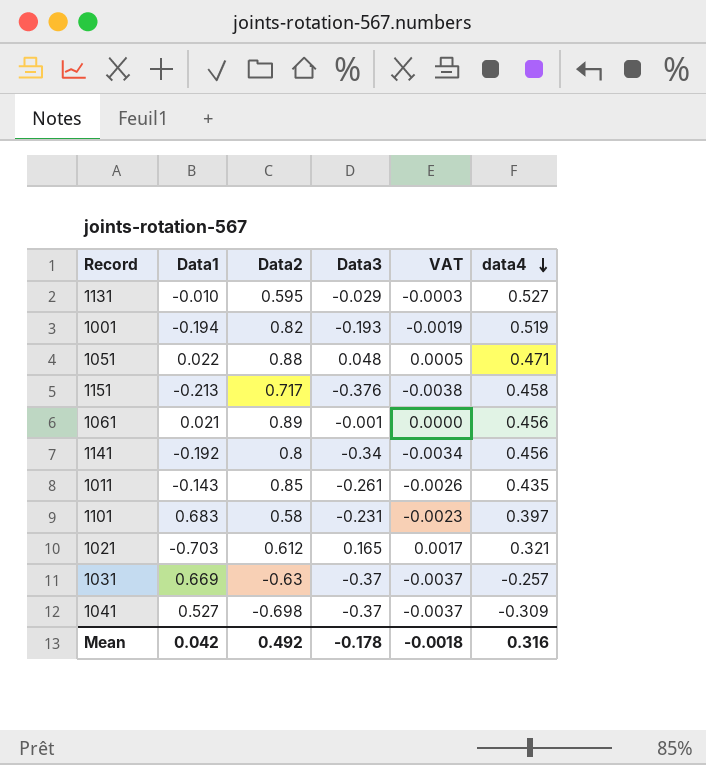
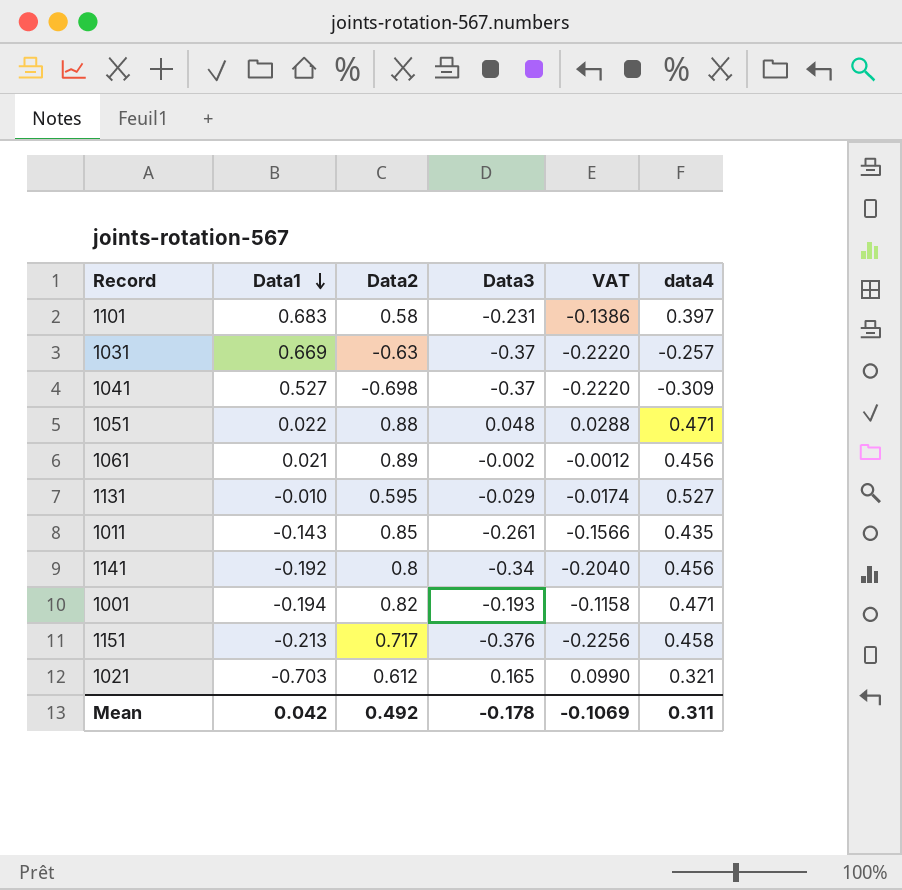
row order: data4 descending -> Data1 descending
column VAT | formula: [Data3] * 0.01 -> [Data3] * 0.6
1061 | Data3: -0.001 -> -0.002
1001 | data4: 0.519 -> 0.471
Mean | VAT: -0.0018 -> -0.1069
Mean | data4: 0.316 -> 0.311

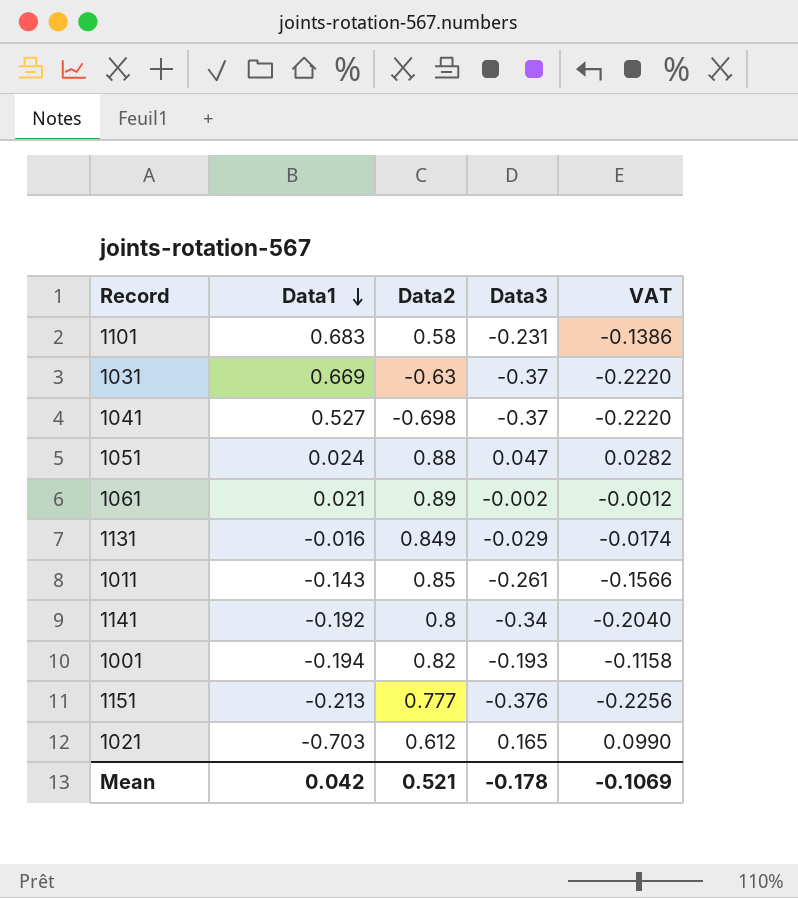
column data4 | position: 6 -> none
1051 | Data1: 0.022 -> 0.024
1051 | Data3: 0.048 -> 0.047
1051 | VAT: 0.0288 -> 0.0282
1131 | Data1: -0.010 -> -0.016
1131 | Data2: 0.595 -> 0.849
1151 | Data2: 0.717 -> 0.777
Mean | Data2: 0.492 -> 0.521

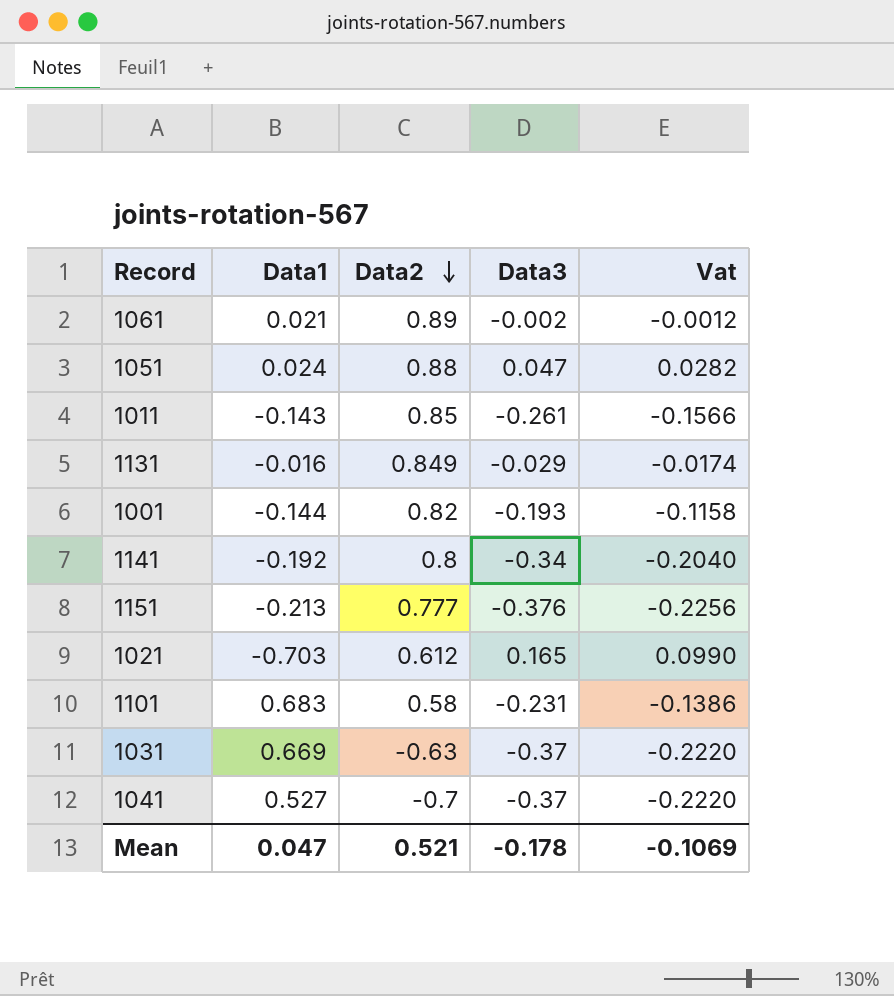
row order: Data1 descending -> Data2 descending
column name: VAT -> Vat
1001 | Data1: -0.194 -> -0.144
1041 | Data2: -0.698 -> -0.7
Mean | Data1: 0.042 -> 0.047

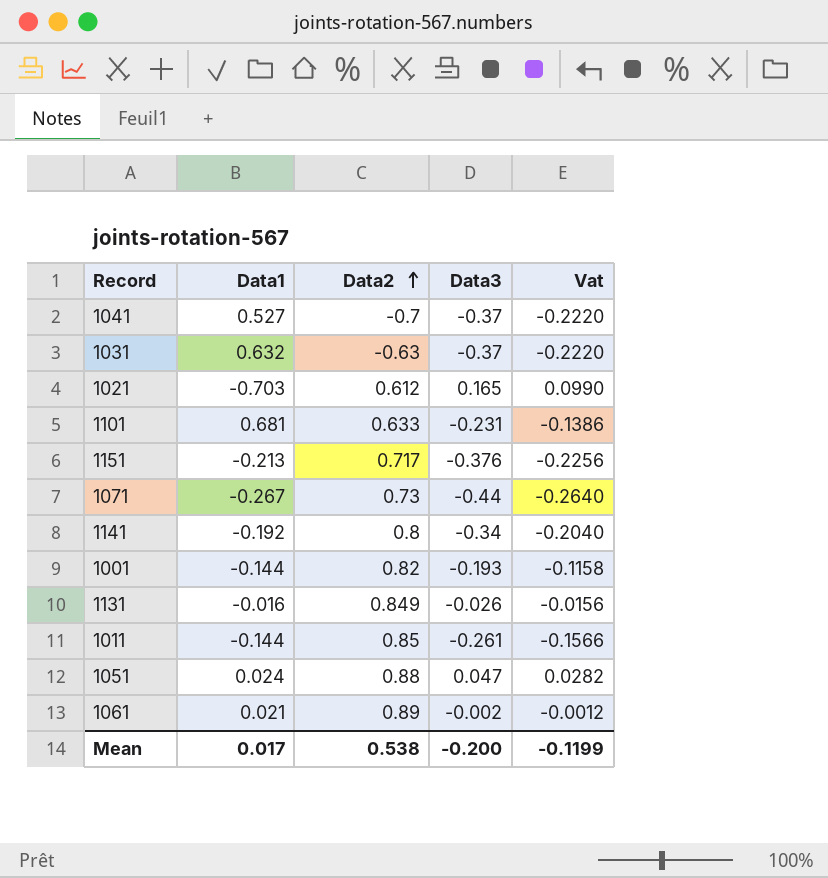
row order: Data2 descending -> Data2 ascending
1031 | Data1: 0.669 -> 0.632
1101 | Data1: 0.683 -> 0.681
1101 | Data2: 0.58 -> 0.633
1151 | Data2: 0.777 -> 0.717
row 1071: none -> -0.267 | 0.73 | -0.44 | -0.2640
1131 | Data3: -0.029 -> -0.026
1131 | Vat: -0.0174 -> -0.0156
1011 | Data1: -0.143 -> -0.144
Mean | Data1: 0.047 -> 0.017
Mean | Data2: 0.521 -> 0.538
Mean | Data3: -0.178 -> -0.200
Mean | Vat: -0.1069 -> -0.1199

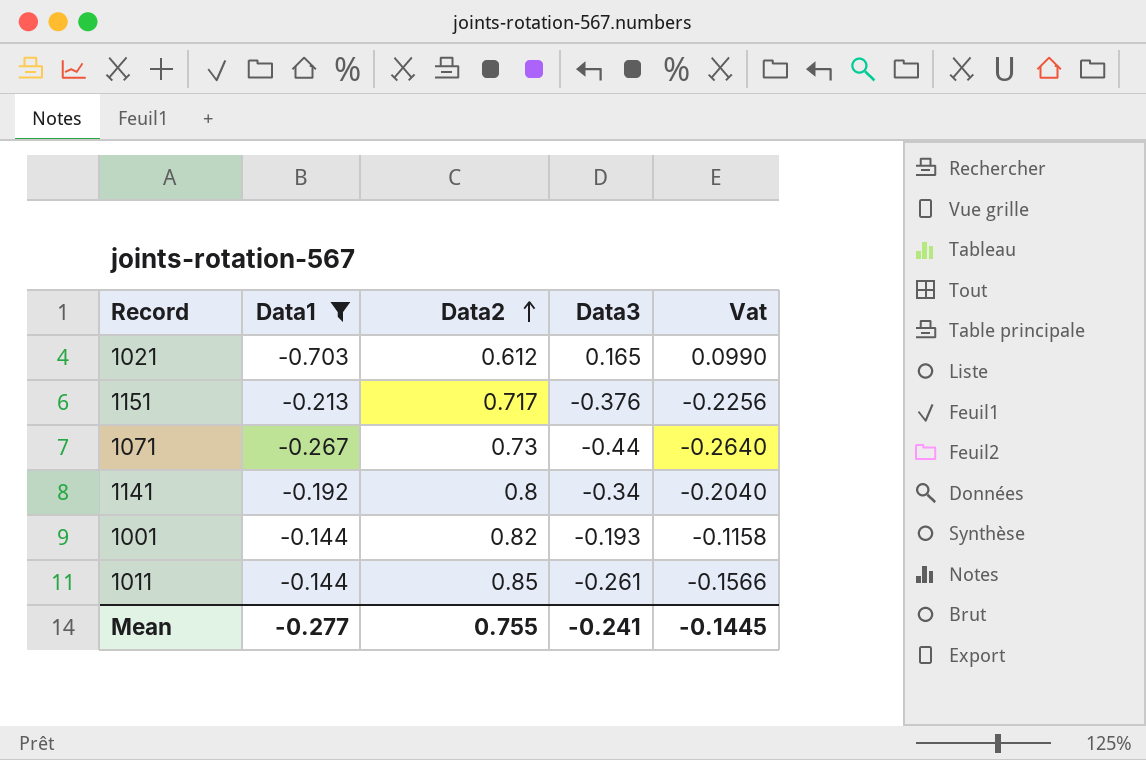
filter: none -> Data1 <= -0.144
Mean | Data1: 0.017 -> -0.277
Mean | Data2: 0.538 -> 0.755
Mean | Data3: -0.200 -> -0.241
Mean | Vat: -0.1199 -> -0.1445

